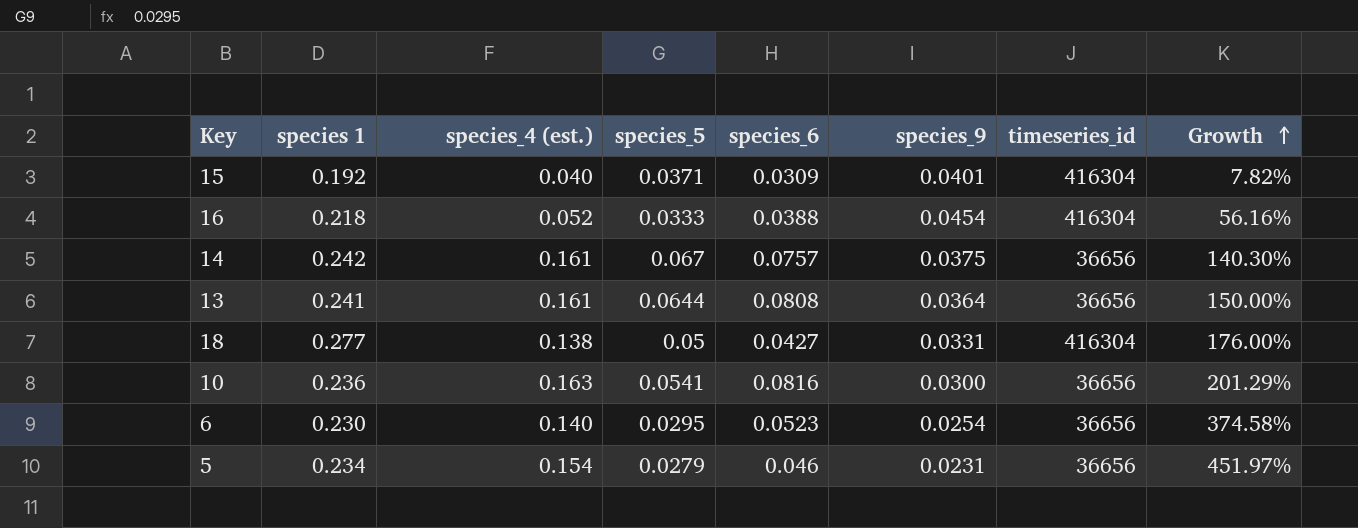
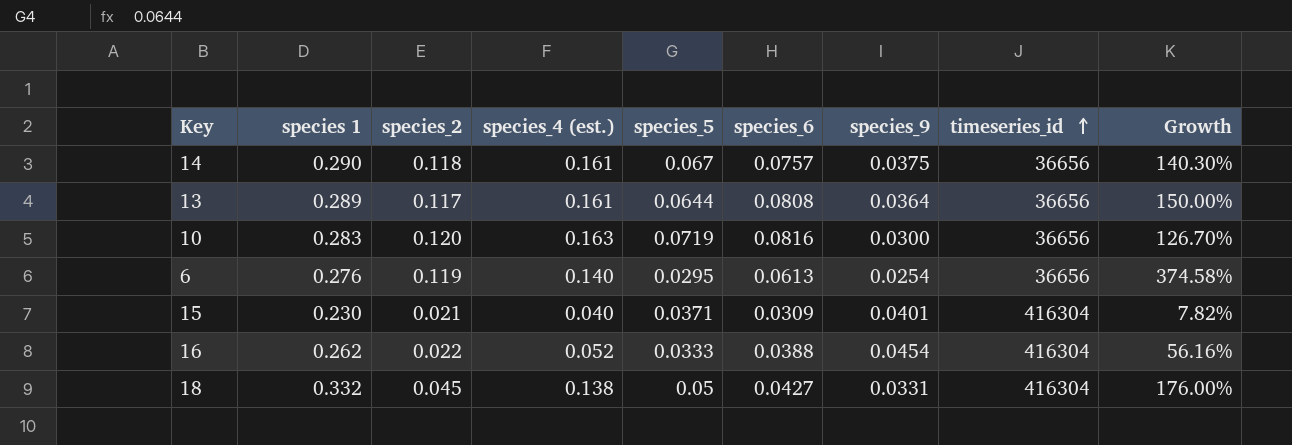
row order: Growth ascending -> timeseries_id ascending
column species_2 | position: none -> 3
row 5: 0.234 | 0.154 | 0.0279 | 0.046 | 0.0231 | 36656 | 451.97% -> none
14 | species 1: 0.242 -> 0.290
13 | species 1: 0.241 -> 0.289
10 | species 1: 0.236 -> 0.283
10 | species_5: 0.0541 -> 0.0719
10 | Growth: 201.29% -> 126.70%
6 | species 1: 0.230 -> 0.276
6 | species_6: 0.0523 -> 0.0613
15 | species 1: 0.192 -> 0.230
16 | species 1: 0.218 -> 0.262
18 | species 1: 0.277 -> 0.332

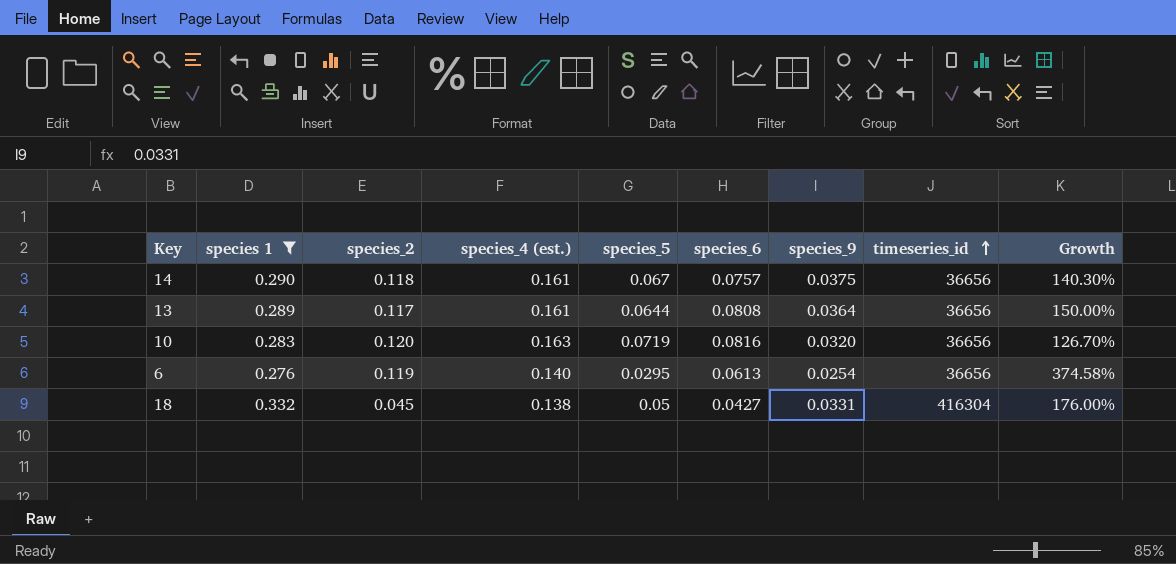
filter: none -> species 1 >= 0.276
10 | species_9: 0.0300 -> 0.0320

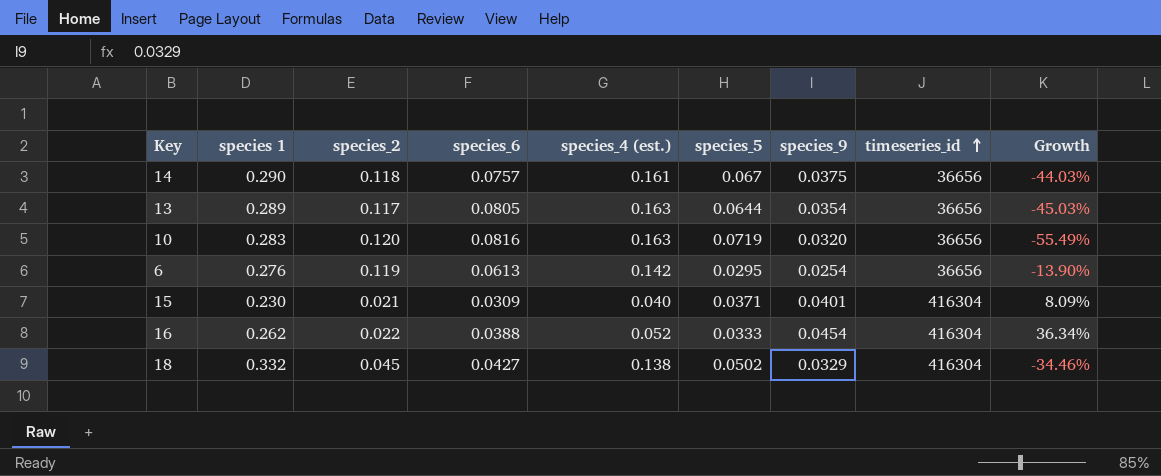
filter: species 1 >= 0.276 -> none
column species_6 | position: 6 -> 4
column Growth | formula: ([species_4 (est.)] - [species_5]) / [species_5] -> ([species_9] - [species_5]) / [species_5]
13 | species_6: 0.0808 -> 0.0805
13 | species_4 (est.): 0.161 -> 0.163
13 | species_9: 0.0364 -> 0.0354
6 | species_4 (est.): 0.140 -> 0.142
18 | species_5: 0.05 -> 0.0502
18 | species_9: 0.0331 -> 0.0329

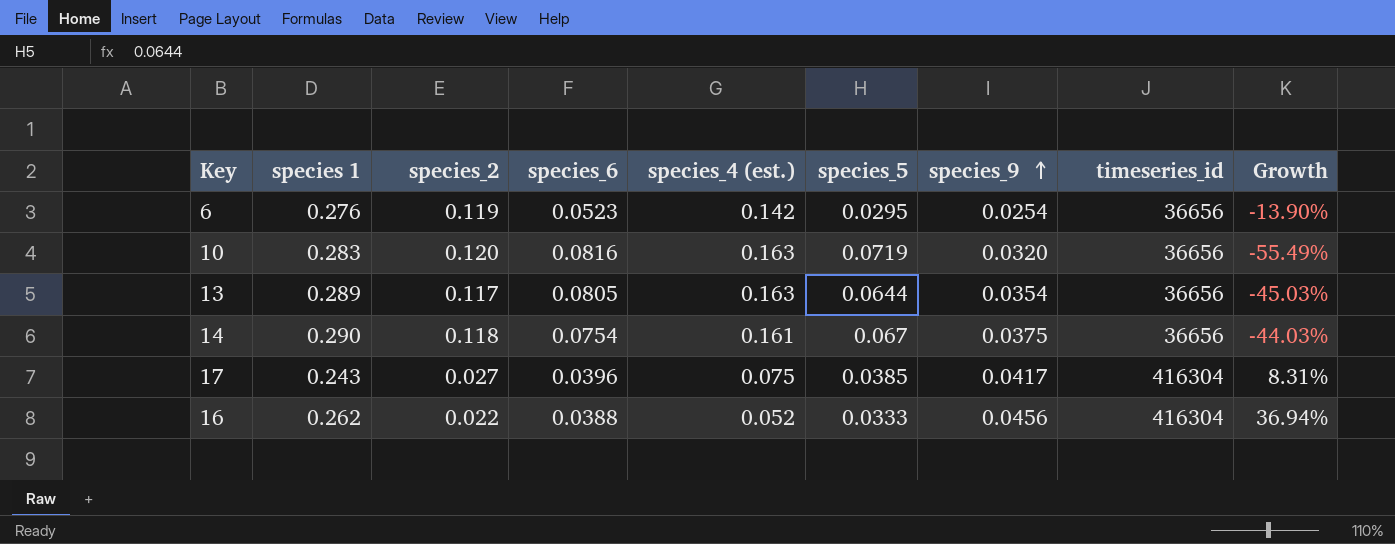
row order: timeseries_id ascending -> species_9 ascending
row 15: 0.230 | 0.021 | 0.0309 | 0.040 | 0.0371 | 0.0401 | 416304 | 8.09% -> none
row 18: 0.332 | 0.045 | 0.0427 | 0.138 | 0.0502 | 0.0329 | 416304 | -34.46% -> none
6 | species_6: 0.0613 -> 0.0523
14 | species_6: 0.0757 -> 0.0754
row 17: none -> 0.243 | 0.027 | 0.0396 | 0.075 | 0.0385 | 0.0417 | 416304 | 8.31%
16 | species_9: 0.0454 -> 0.0456
16 | Growth: 36.34% -> 36.94%

